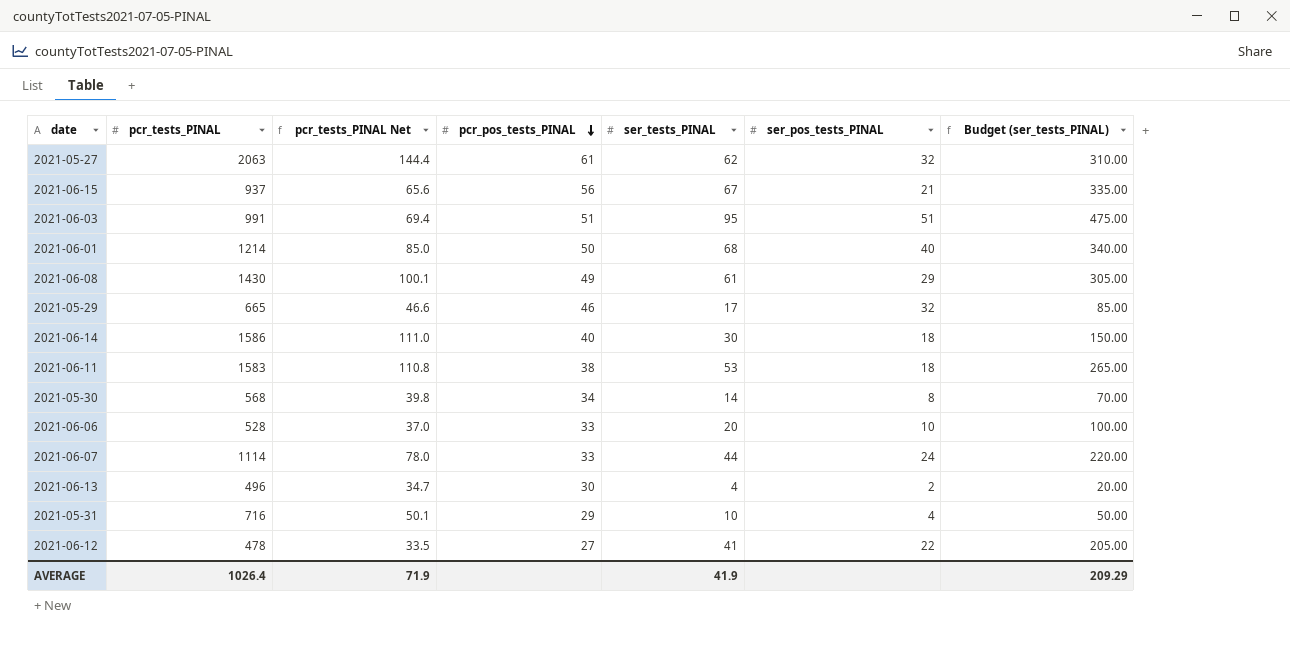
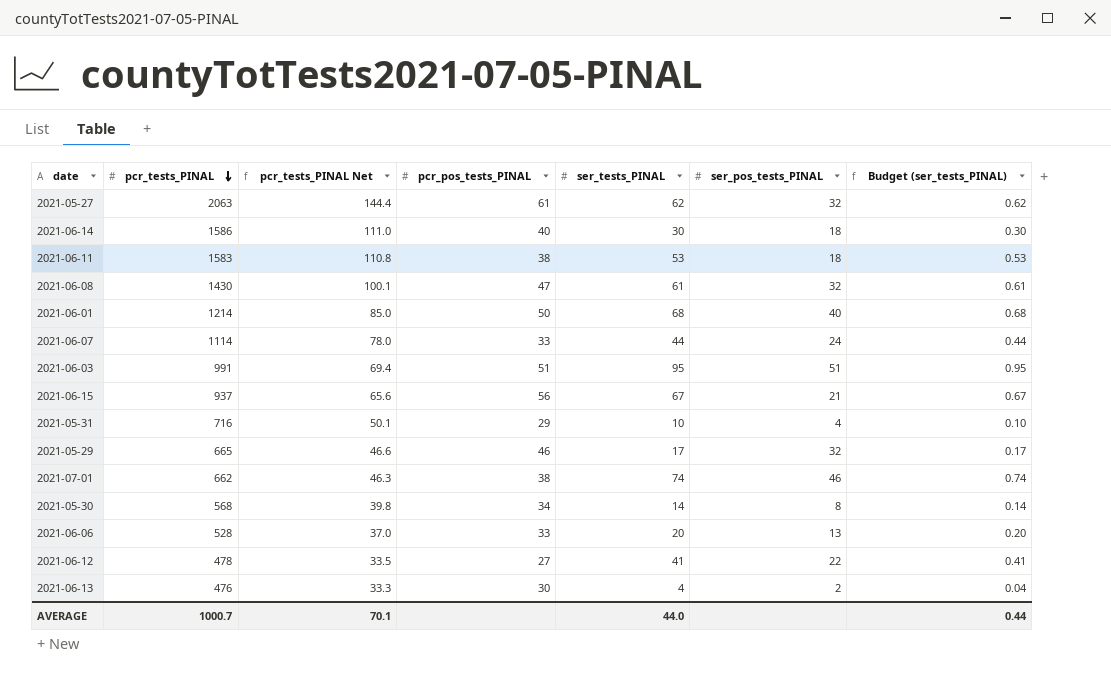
row order: pcr_pos_tests_PINAL descending -> pcr_tests_PINAL descending
column Budget (ser_tests_PINAL) | formula: [ser_tests_PINAL] * 5 -> [ser_tests_PINAL] * 0.01
2021-06-08 | pcr_pos_tests_PINAL: 49 -> 47
2021-06-08 | ser_pos_tests_PINAL: 29 -> 32
row 2021-07-01: none -> 662 | 46.3 | 38 | 74 | 46 | 0.74
2021-06-06 | ser_pos_tests_PINAL: 10 -> 13
2021-06-13 | pcr_tests_PINAL: 496 -> 476
2021-06-13 | pcr_tests_PINAL Net: 34.7 -> 33.3
AVERAGE | pcr_tests_PINAL: 1026.4 -> 1000.7
AVERAGE | pcr_tests_PINAL Net: 71.9 -> 70.1
AVERAGE | ser_tests_PINAL: 41.9 -> 44.0
AVERAGE | Budget (ser_tests_PINAL): 209.29 -> 0.44

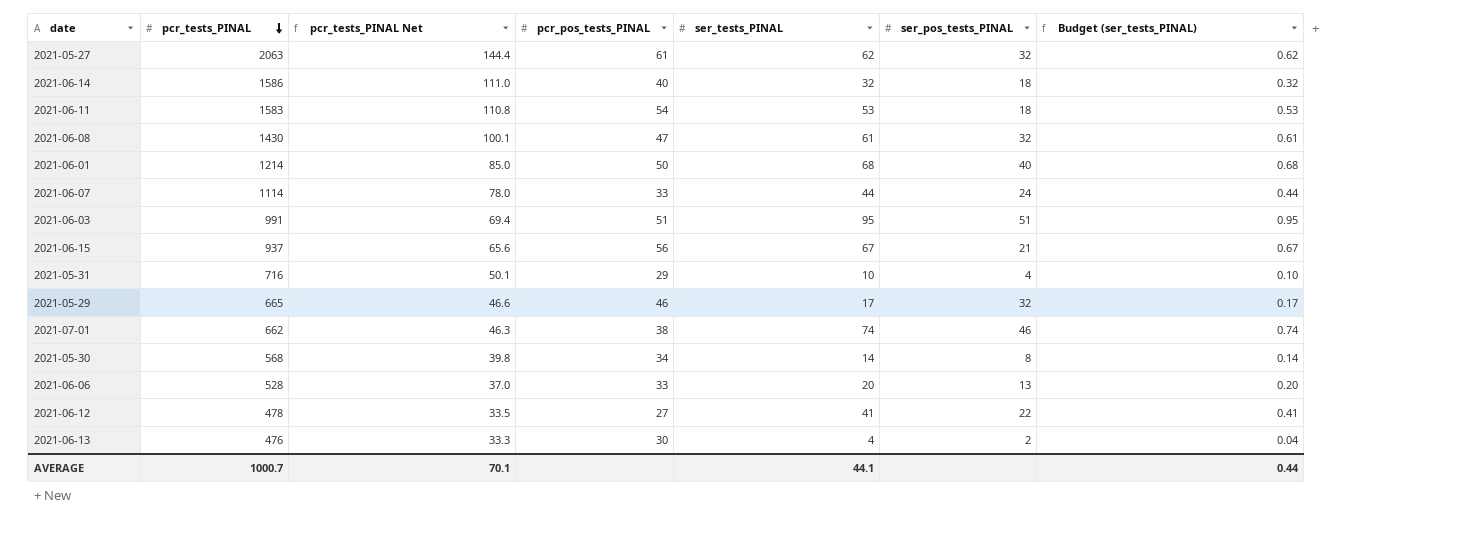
2021-06-14 | ser_tests_PINAL: 30 -> 32
2021-06-14 | Budget (ser_tests_PINAL): 0.30 -> 0.32
2021-06-11 | pcr_pos_tests_PINAL: 38 -> 54
AVERAGE | ser_tests_PINAL: 44.0 -> 44.1

